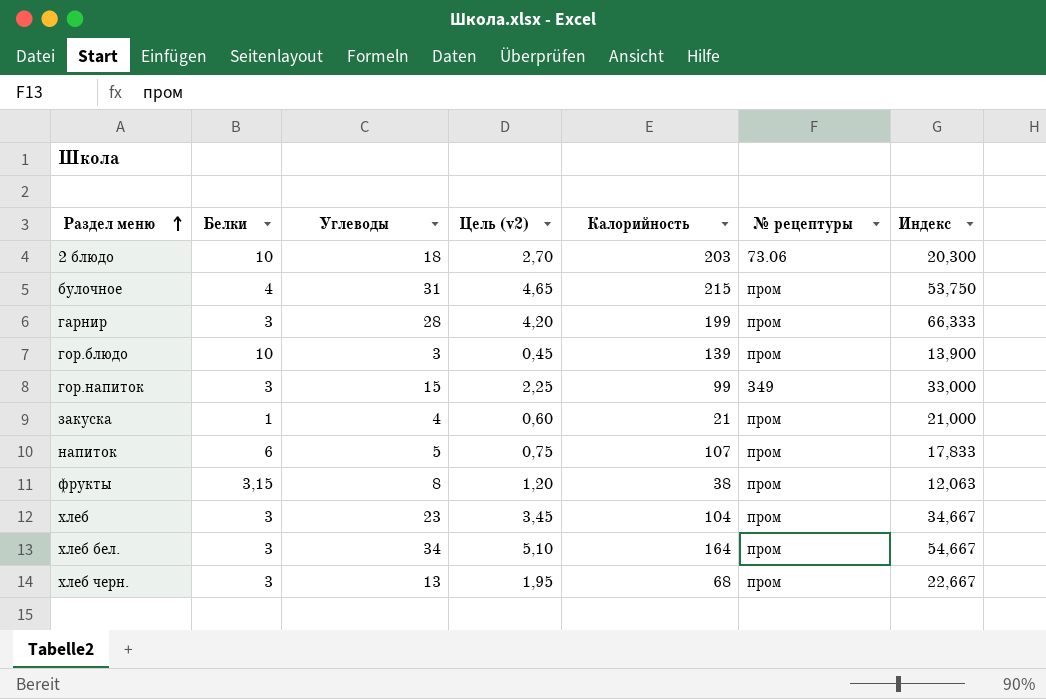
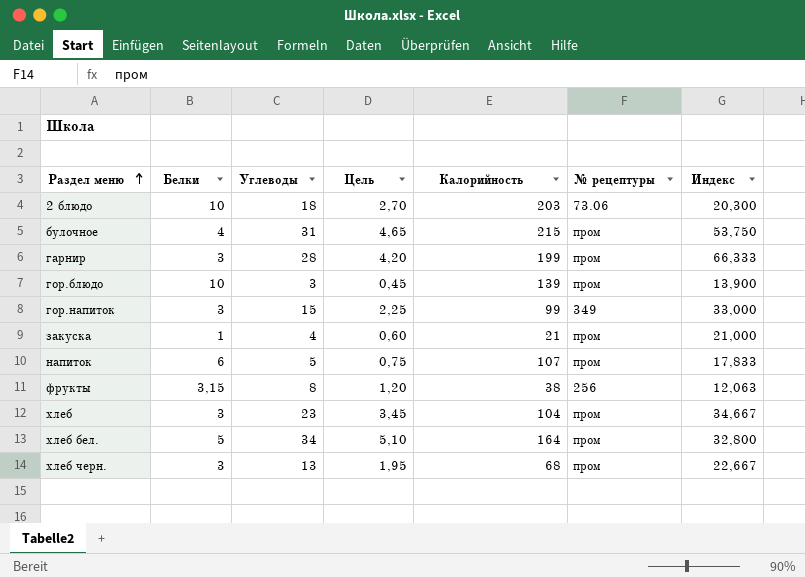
column name: Цель (v2) -> Цель
фрукты | № рецептуры: пром -> 256
хлеб бел. | Белки: 3 -> 5
хлеб бел. | Индекс: 54,667 -> 32,800

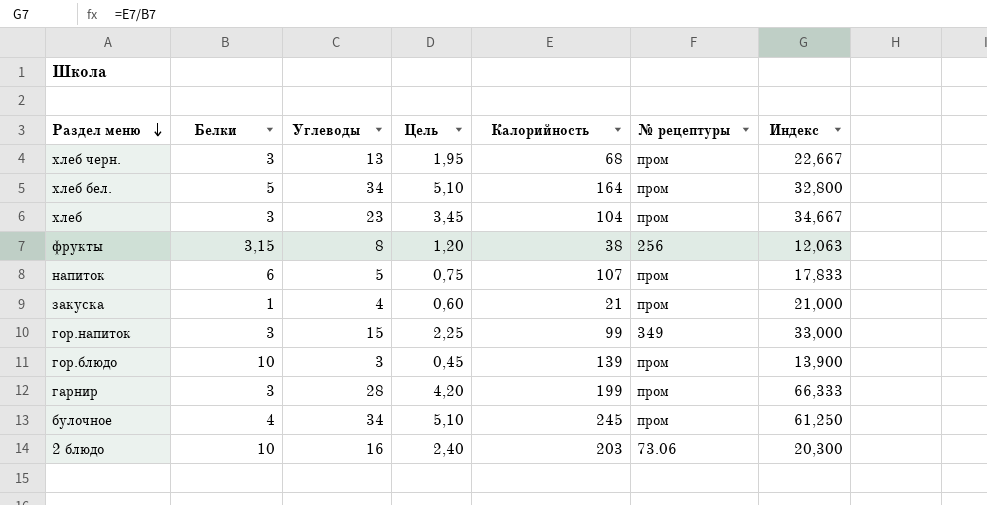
row order: Раздел меню ascending -> Раздел меню descending
булочное | Углеводы: 31 -> 34
булочное | Цель: 4,65 -> 5,10
булочное | Калорийность: 215 -> 245
булочное | Индекс: 53,750 -> 61,250
2 блюдо | Углеводы: 18 -> 16
2 блюдо | Цель: 2,70 -> 2,40

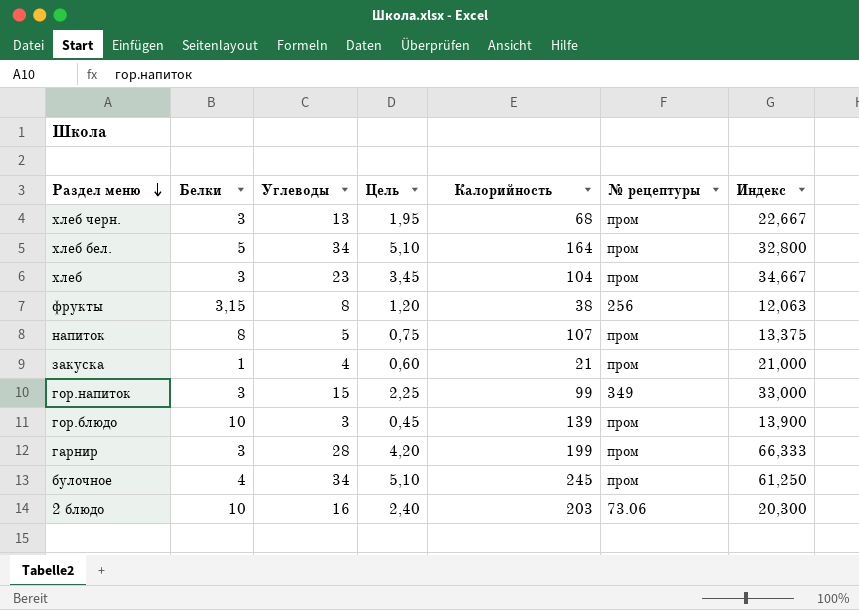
напиток | Белки: 6 -> 8
напиток | Индекс: 17,833 -> 13,375

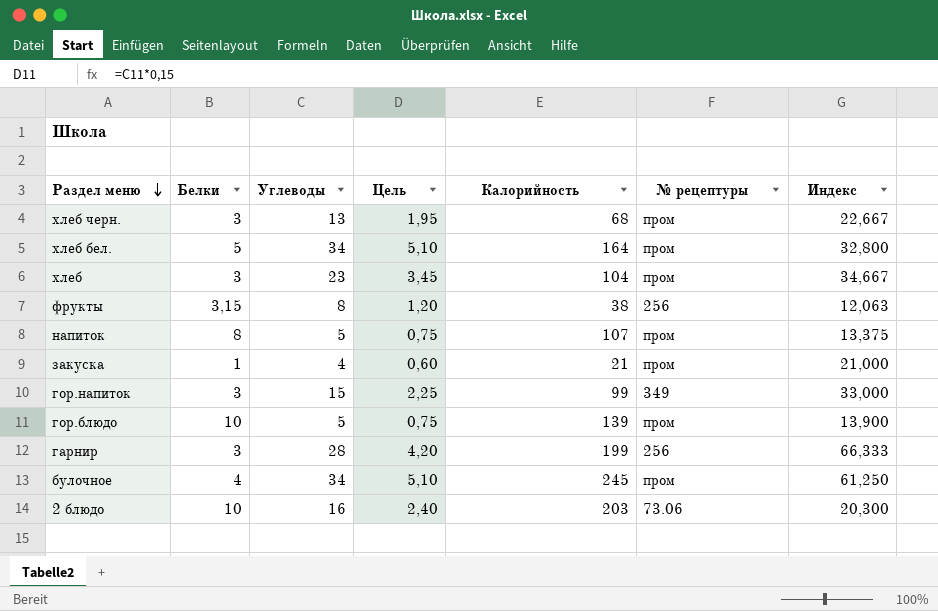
гор.блюдо | Углеводы: 3 -> 5
гор.блюдо | Цель: 0,45 -> 0,75
гарнир | № рецептуры: пром -> 256

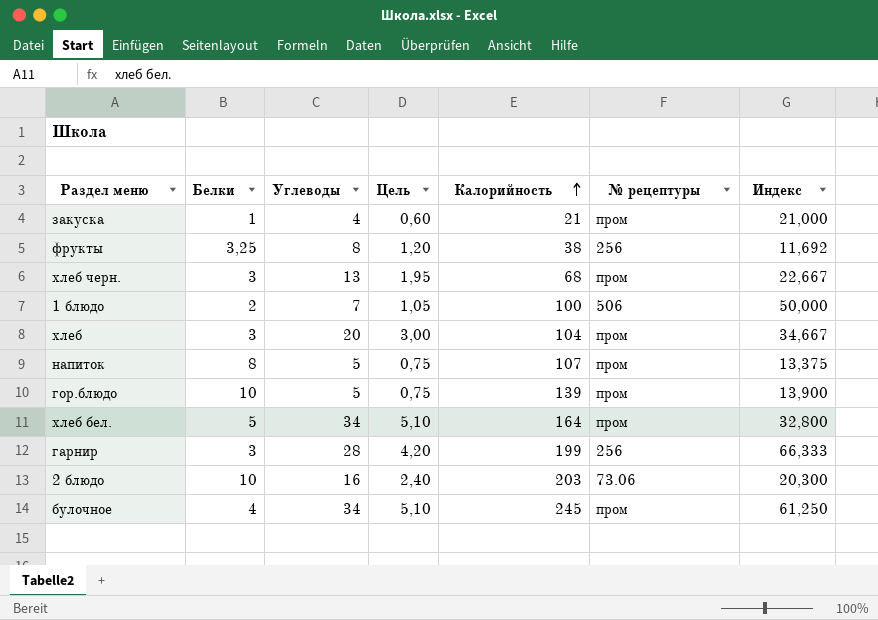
row order: Раздел меню descending -> Калорийность ascending
row гор.напиток: 3 | 15 | 2,25 | 99 | 349 | 33,000 -> none
фрукты | Белки: 3,15 -> 3,25
фрукты | Индекс: 12,063 -> 11,692
row 1 блюдо: none -> 2 | 7 | 1,05 | 100 | 506 | 50,000
хлеб | Углеводы: 23 -> 20
хлеб | Цель: 3,45 -> 3,00

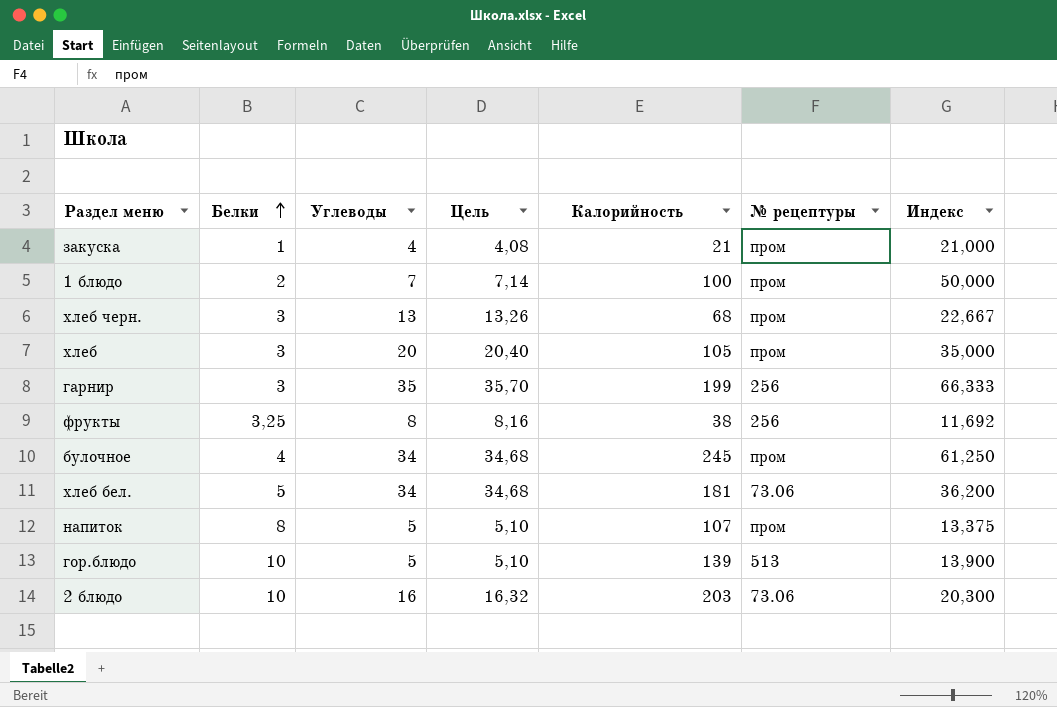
row order: Калорийность ascending -> Белки ascending
column Цель | formula: [Углеводы] * 0,15 -> [Углеводы] * 1,02
1 блюдо | № рецептуры: 506 -> пром
хлеб | Калорийность: 104 -> 105
хлеб | Индекс: 34,667 -> 35,000
гарнир | Углеводы: 28 -> 35
хлеб бел. | Калорийность: 164 -> 181
хлеб бел. | № рецептуры: пром -> 73.06
хлеб бел. | Индекс: 32,800 -> 36,200
гор.блюдо | № рецептуры: пром -> 513

